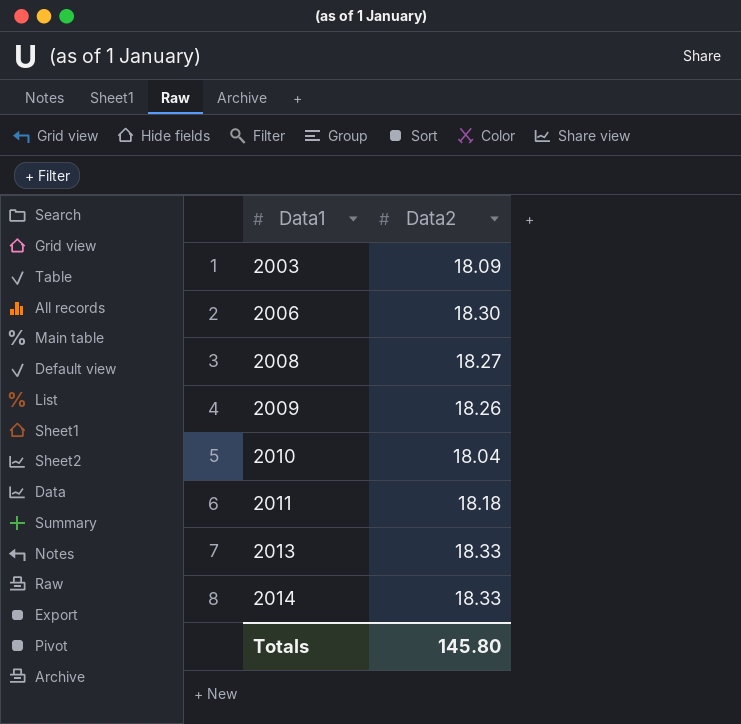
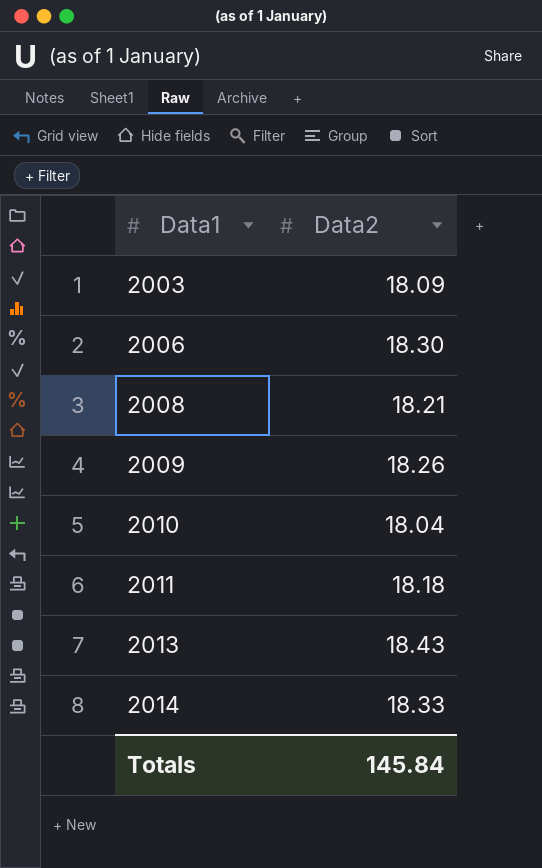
2008 | Data2: 18.27 -> 18.21
2013 | Data2: 18.33 -> 18.43
Totals | Data2: 145.80 -> 145.84

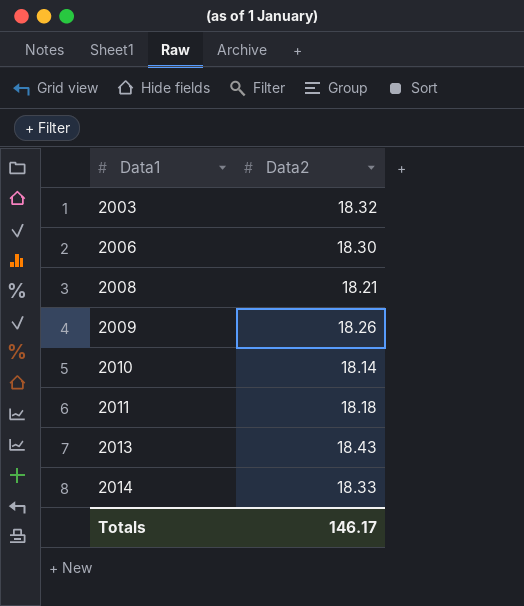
2003 | Data2: 18.09 -> 18.32
2010 | Data2: 18.04 -> 18.14
Totals | Data2: 145.84 -> 146.17

